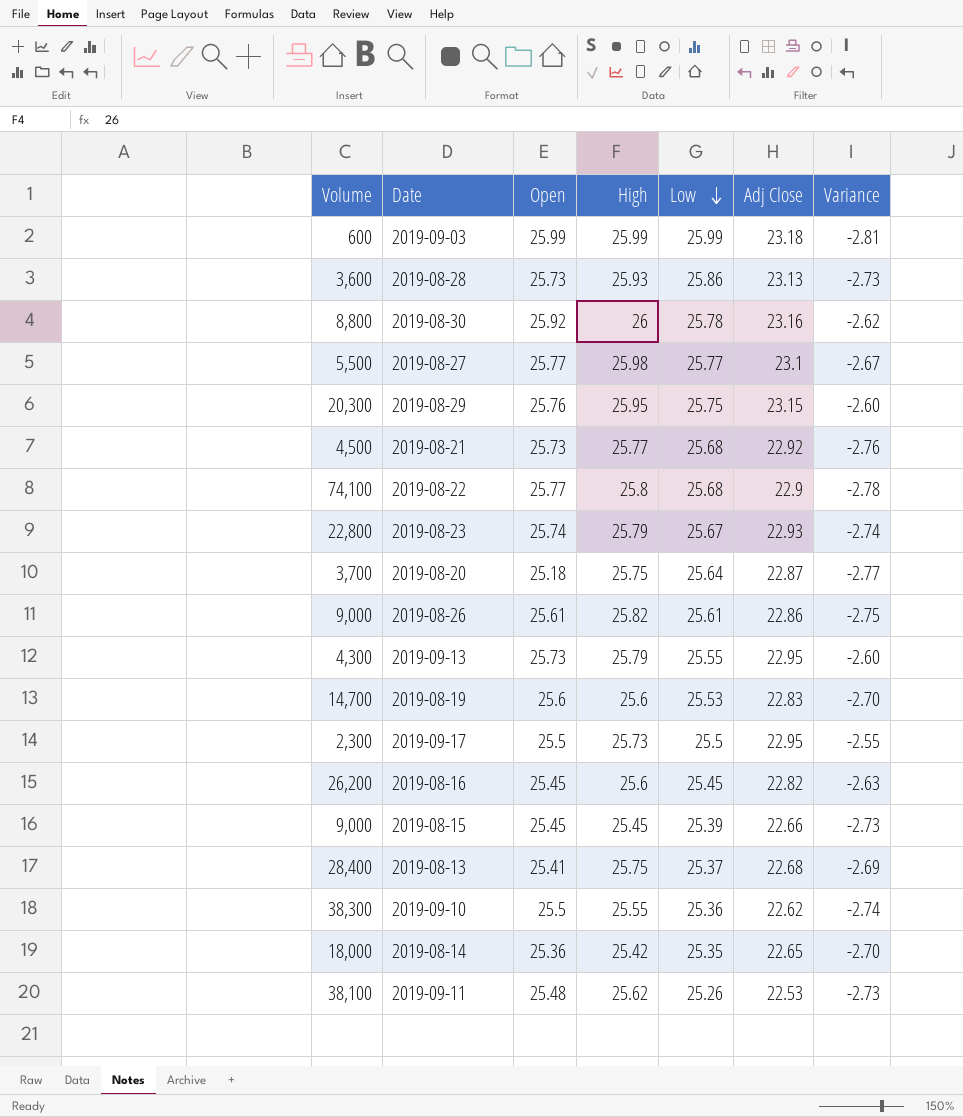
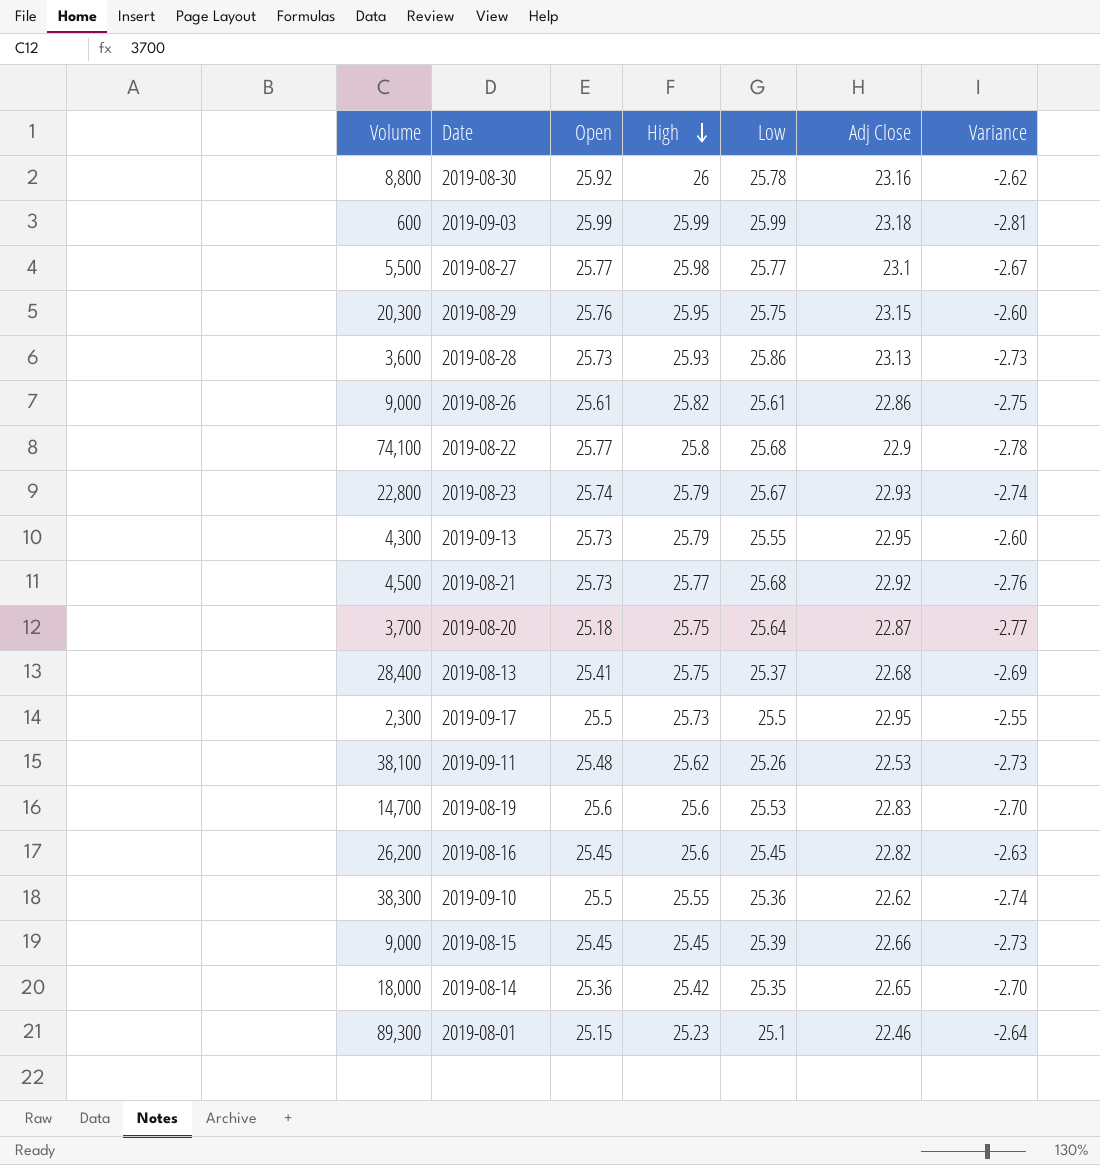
row order: Low descending -> High descending
row 2019-08-01: none -> 89,300 | 25.15 | 25.23 | 25.1 | 22.46 | -2.64

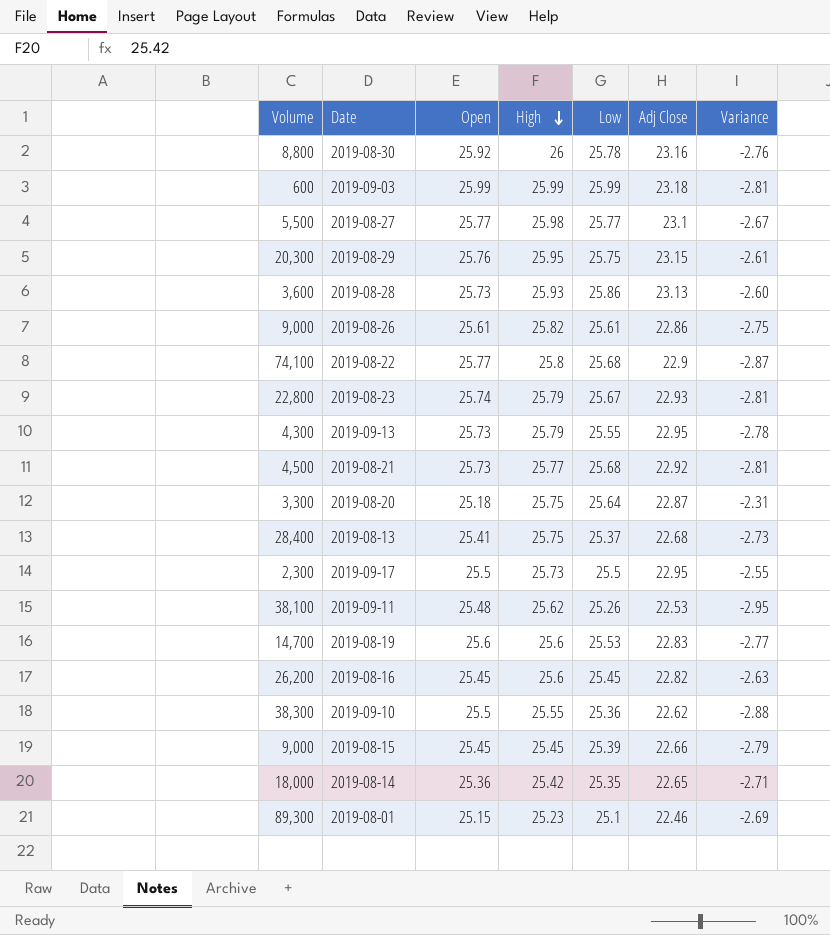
column Variance | formula: [Adj Close] - [Low] -> [Adj Close] - [Open]
2019-08-20 | Volume: 3,700 -> 3,300

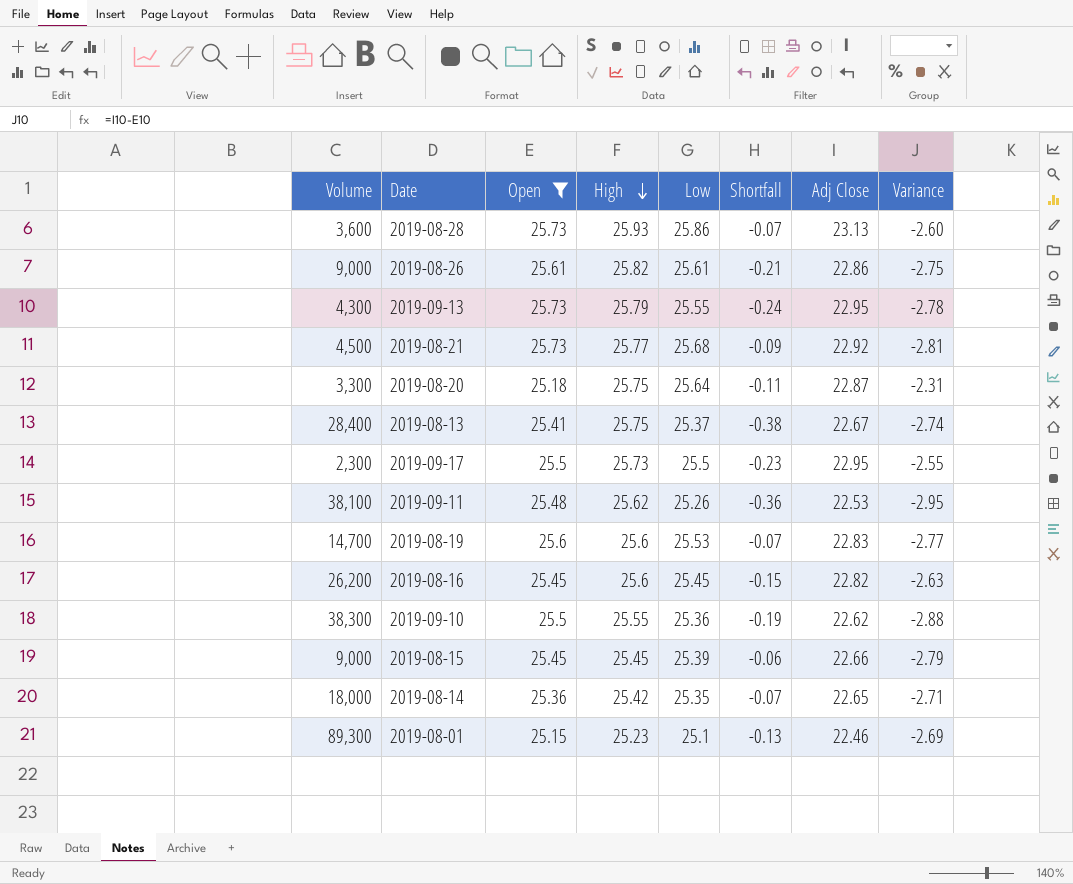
filter: none -> Open <= 25.73
column Shortfall | formula: none -> [Low] - [High]
2019-08-13 | Adj Close: 22.68 -> 22.67
2019-08-13 | Variance: -2.73 -> -2.74

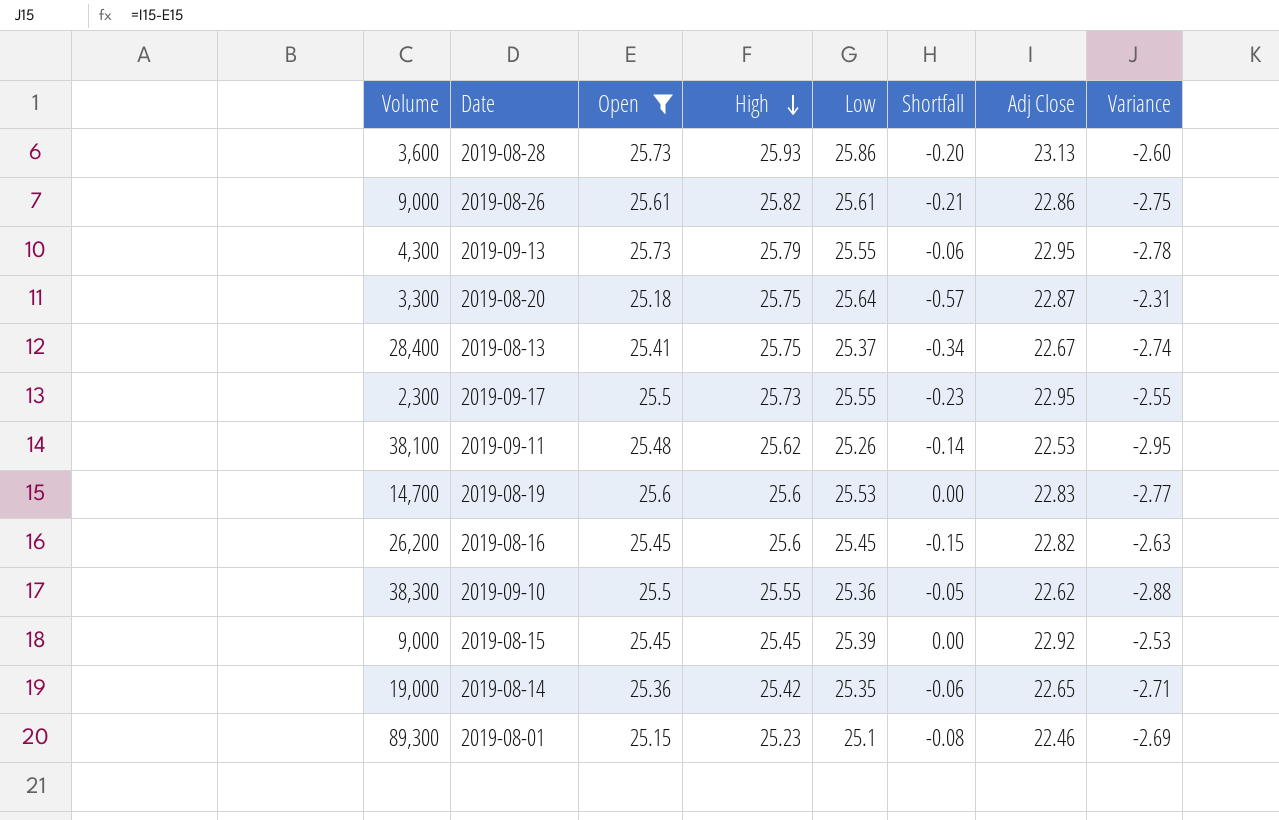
column Shortfall | formula: [Low] - [High] -> [Open] - [High]
row 2019-08-21: 4,500 | 25.73 | 25.77 | 25.68 | -0.09 | 22.92 | -2.81 -> none
2019-09-17 | Low: 25.5 -> 25.55
2019-08-15 | Adj Close: 22.66 -> 22.92
2019-08-15 | Variance: -2.79 -> -2.53
2019-08-14 | Volume: 18,000 -> 19,000

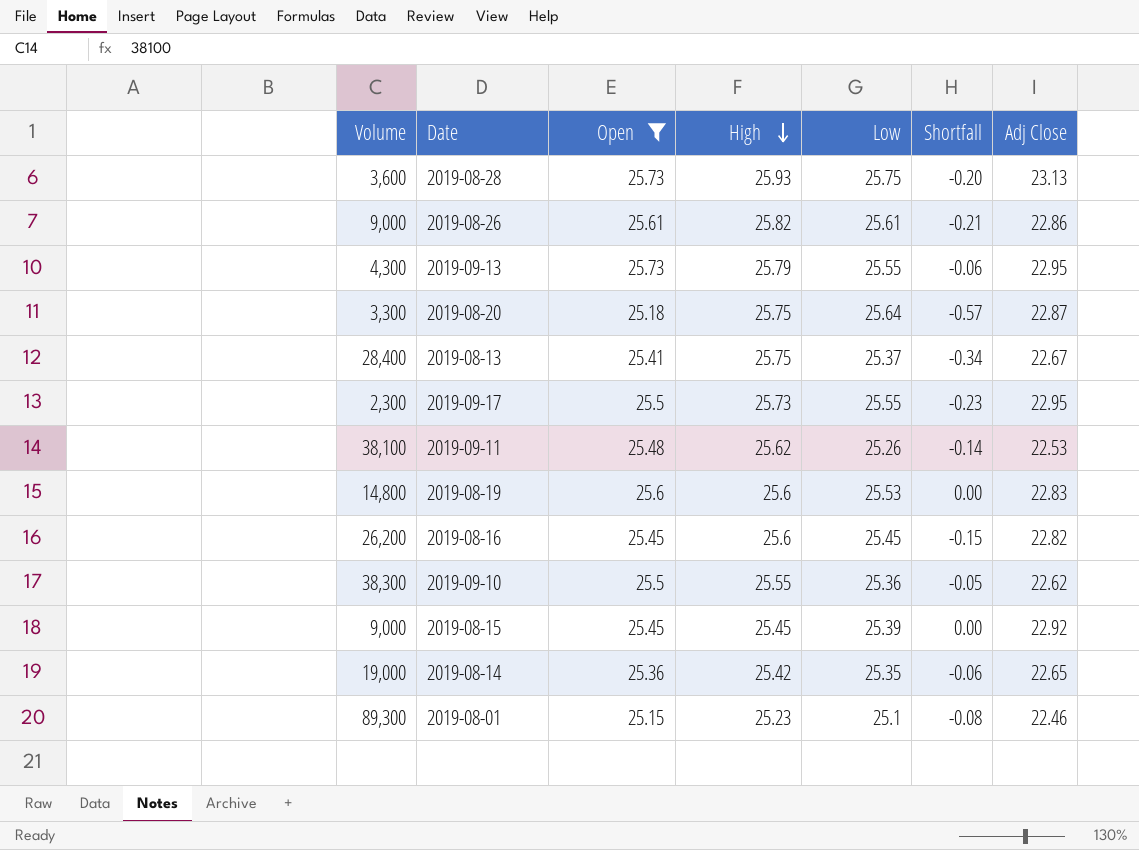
column Variance | formula: [Adj Close] - [Open] -> none
2019-08-28 | Low: 25.86 -> 25.75
2019-08-19 | Volume: 14,700 -> 14,800

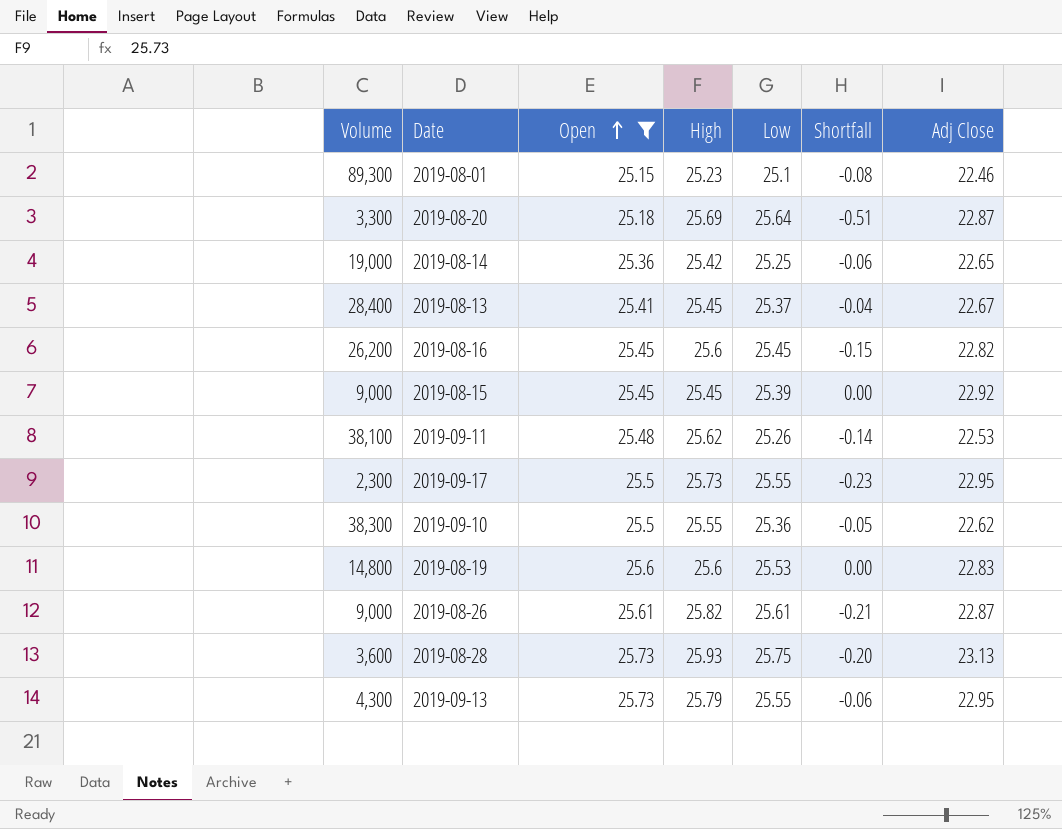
row order: High descending -> Open ascending
2019-08-20 | High: 25.75 -> 25.69
2019-08-20 | Shortfall: -0.57 -> -0.51
2019-08-14 | Low: 25.35 -> 25.25
2019-08-13 | High: 25.75 -> 25.45
2019-08-13 | Shortfall: -0.34 -> -0.04
2019-08-26 | Adj Close: 22.86 -> 22.87

